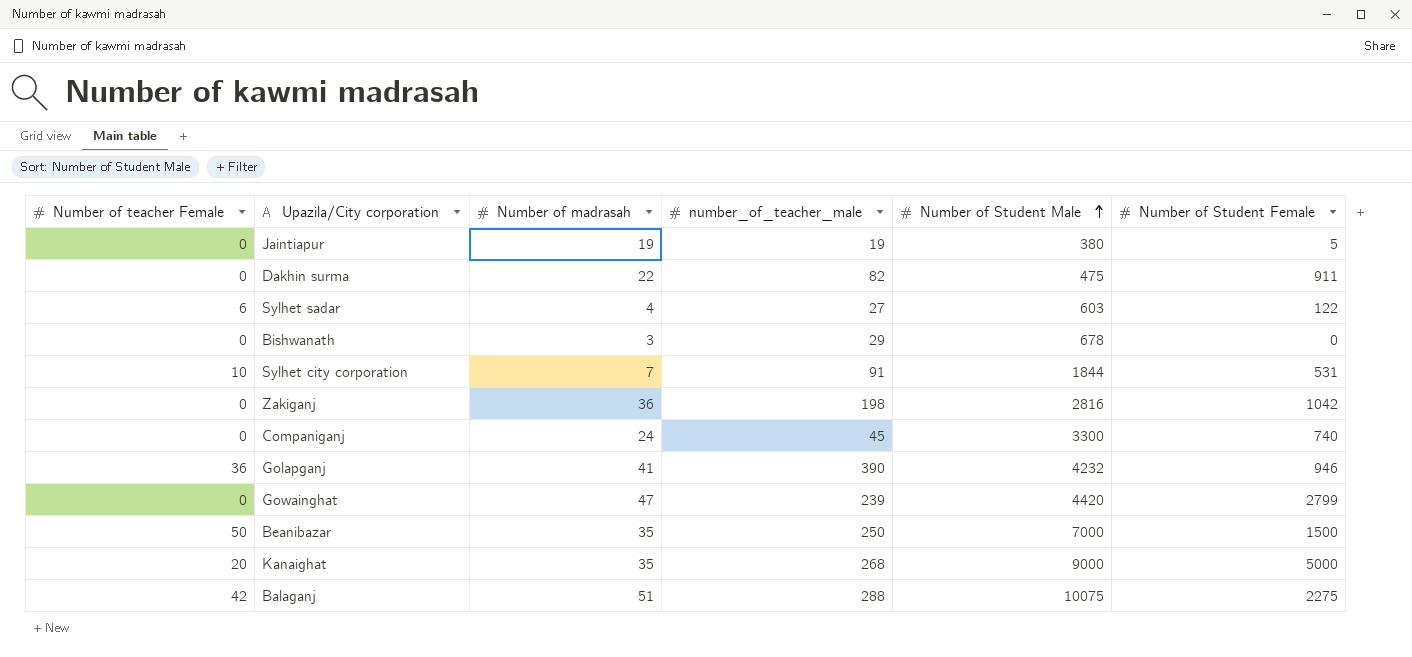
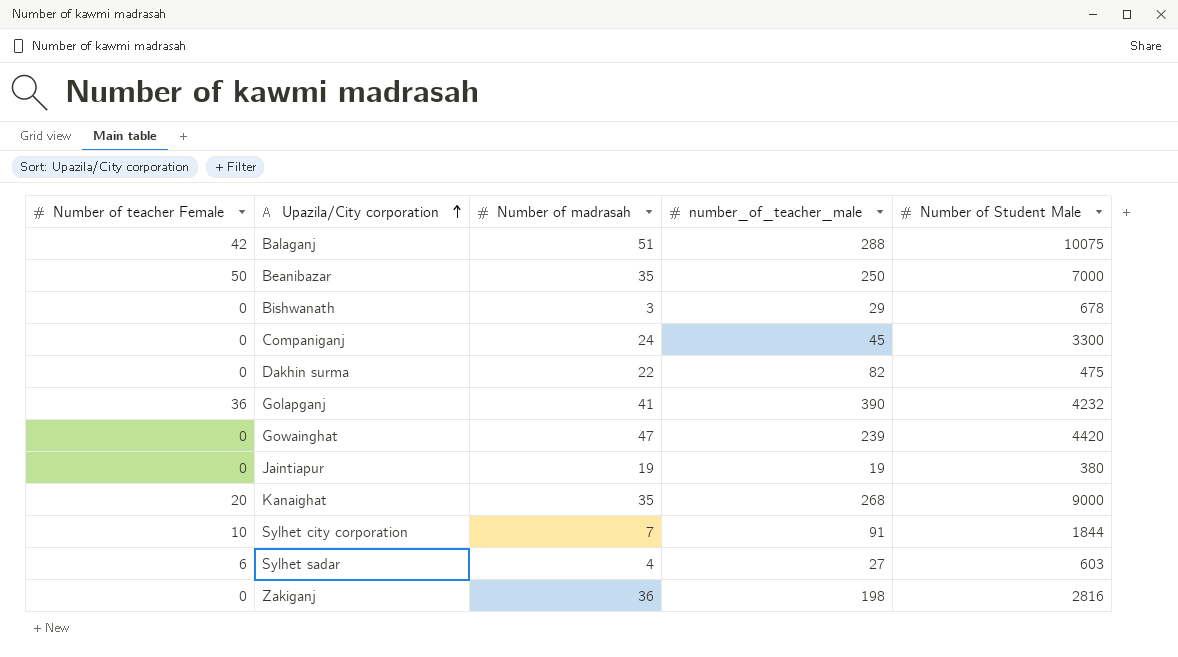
row order: Number of Student Male ascending -> Upazila/City corporation ascending
column Number of Student Female | position: 6 -> none

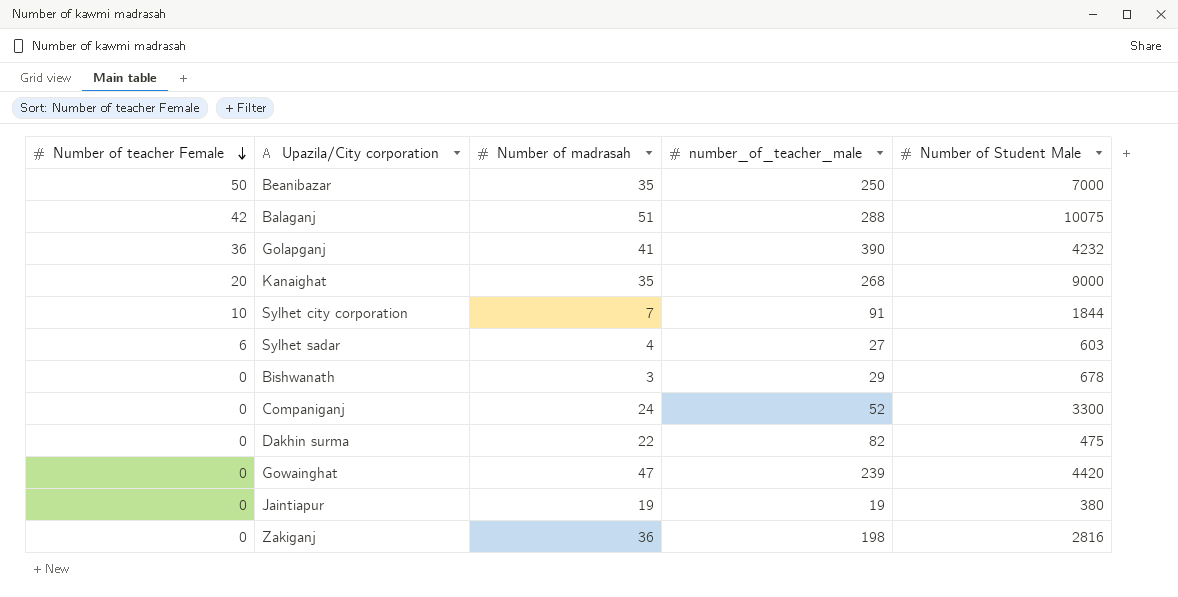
row order: Upazila/City corporation ascending -> Number of teacher Female descending
Companiganj | number_of_teacher_male: 45 -> 52

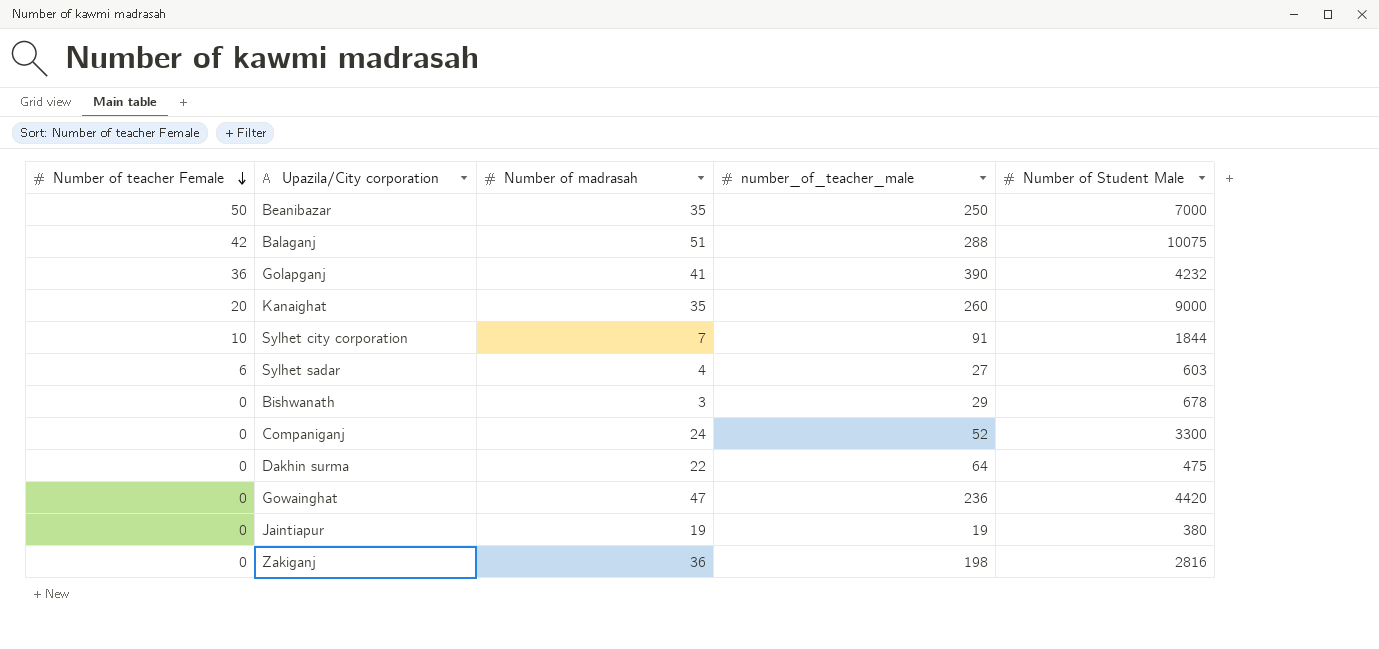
Kanaighat | number_of_teacher_male: 268 -> 260
Dakhin surma | number_of_teacher_male: 82 -> 64
Gowainghat | number_of_teacher_male: 239 -> 236

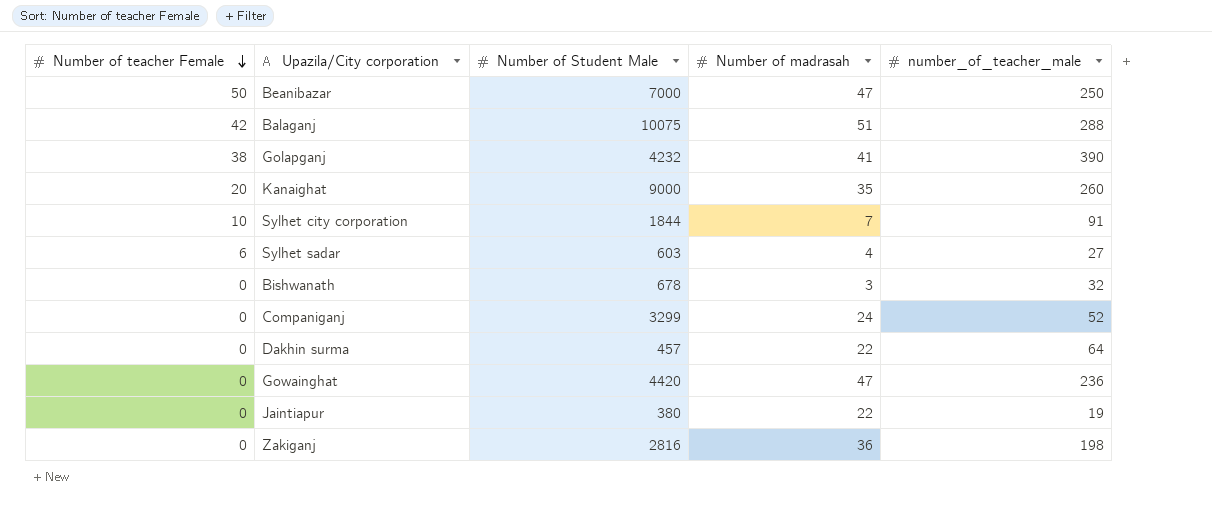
column Number of Student Male | position: 5 -> 3
Beanibazar | Number of madrasah: 35 -> 47
Golapganj | Number of teacher Female: 36 -> 38
Bishwanath | number_of_teacher_male: 29 -> 32
Companiganj | Number of Student Male: 3300 -> 3299
Dakhin surma | Number of Student Male: 475 -> 457
Jaintiapur | Number of madrasah: 19 -> 22

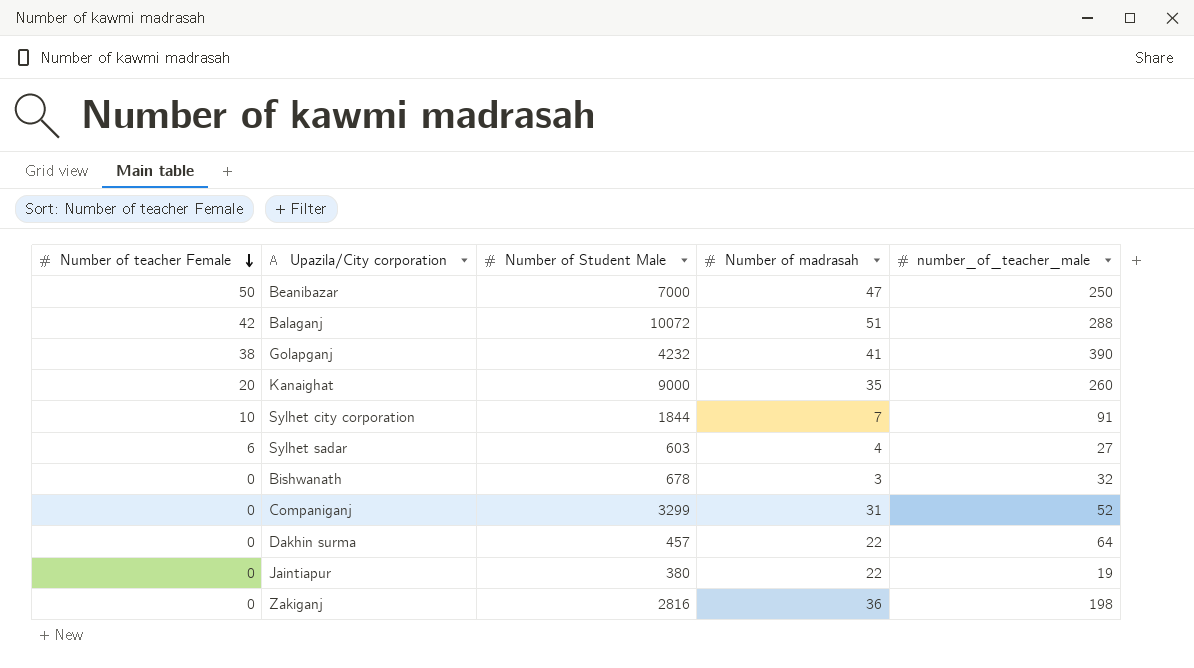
row Gowainghat: 0 | 4420 | 47 | 236 -> none
Balaganj | Number of Student Male: 10075 -> 10072
Companiganj | Number of madrasah: 24 -> 31

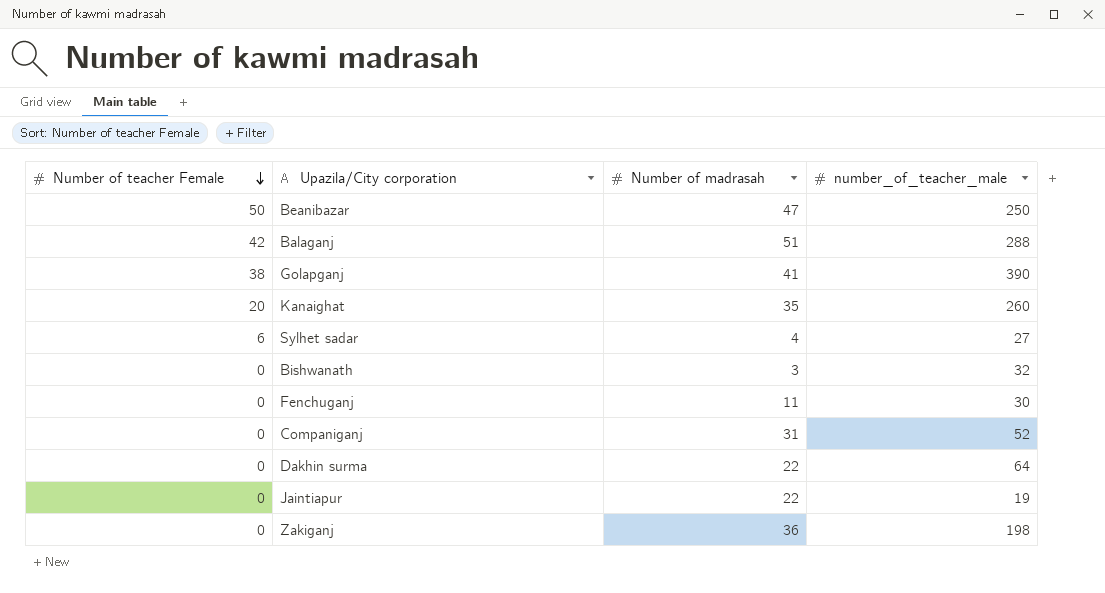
column Number of Student Male | position: 3 -> none
row Sylhet city corporation: 10 | 1844 | 7 | 91 -> none
row Fenchuganj: none -> 0 | 11 | 30

